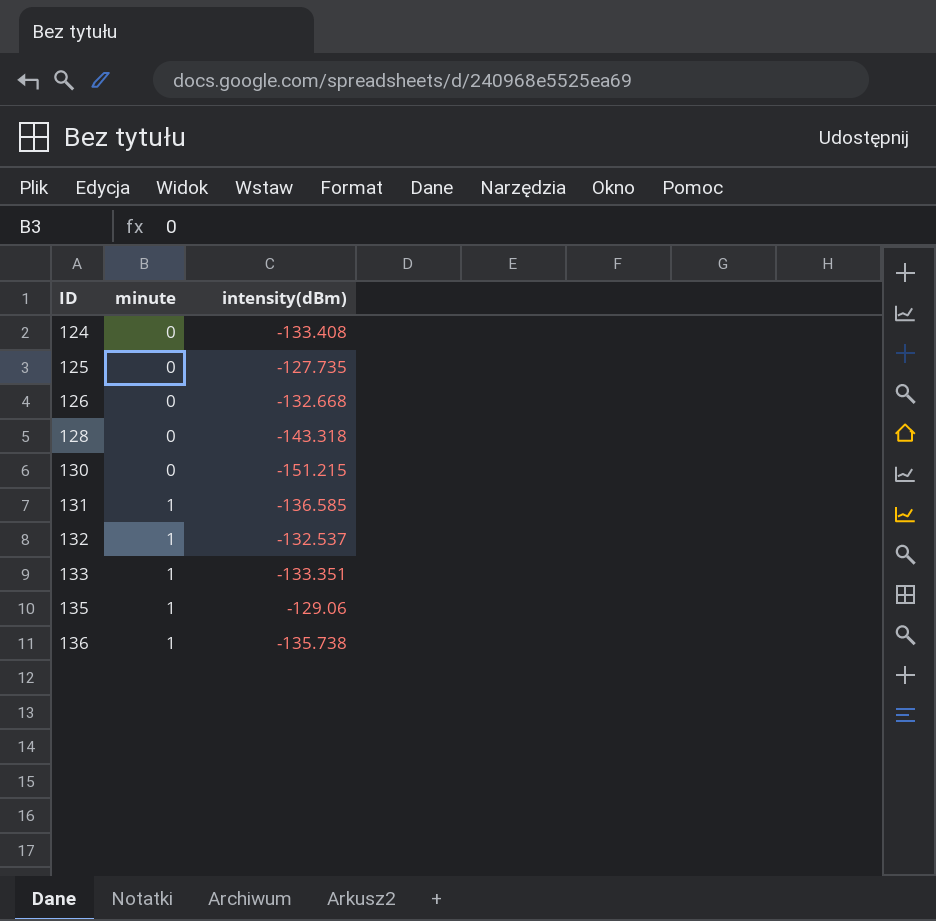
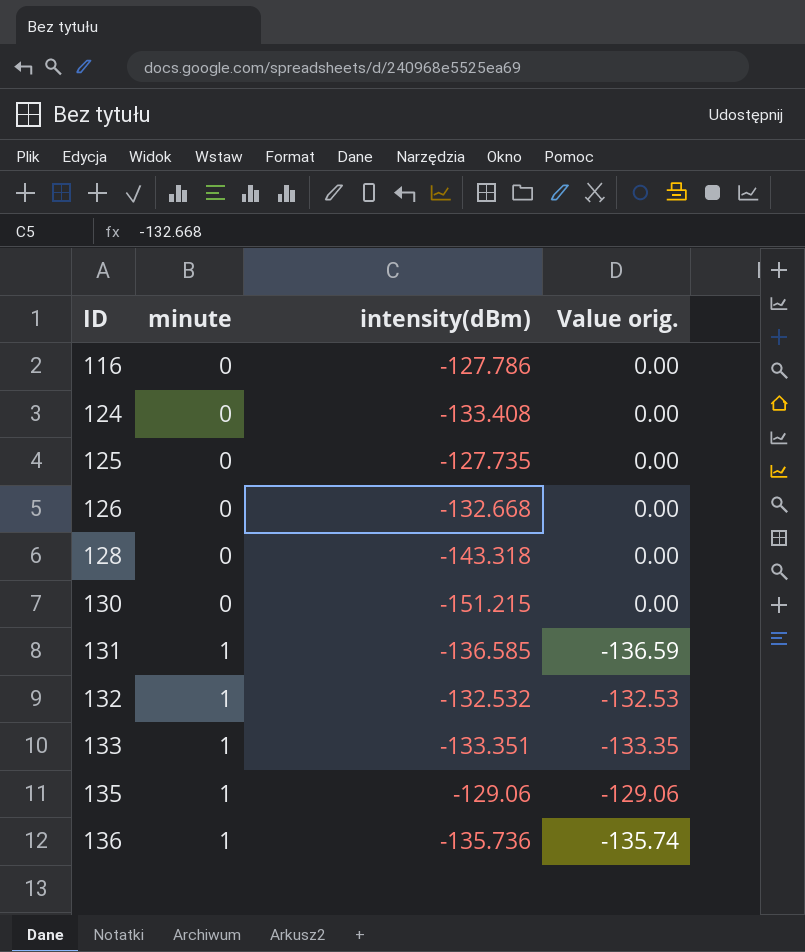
column Value orig. | formula: none -> [minute] * [intensity(dBm)]
row 116: none -> 0 | -127.786 | 0.00
132 | intensity(dBm): -132.537 -> -132.532
136 | intensity(dBm): -135.738 -> -135.736

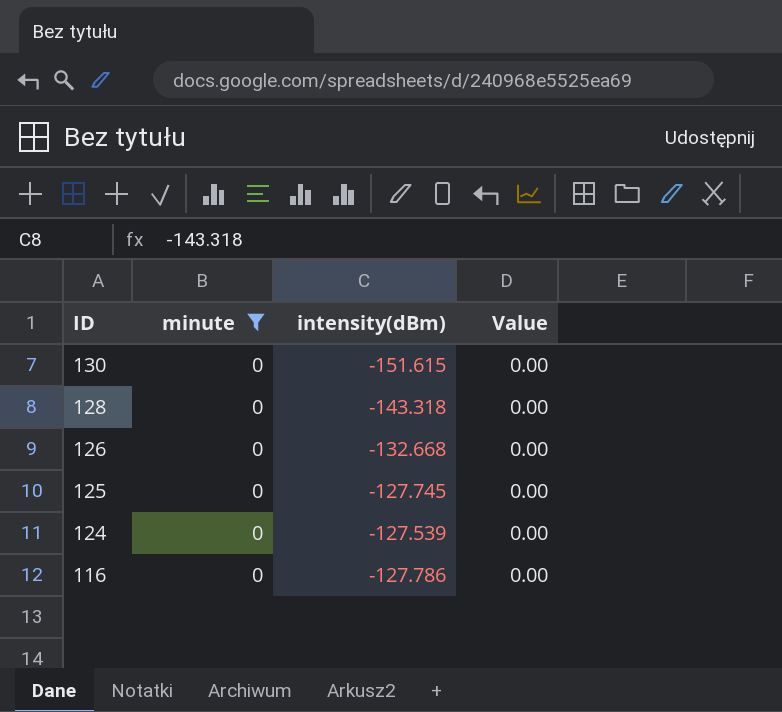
filter: none -> minute = 0
row order: ID ascending -> ID descending
column name: Value orig. -> Value
130 | intensity(dBm): -151.215 -> -151.615
125 | intensity(dBm): -127.735 -> -127.745
124 | intensity(dBm): -133.408 -> -127.539

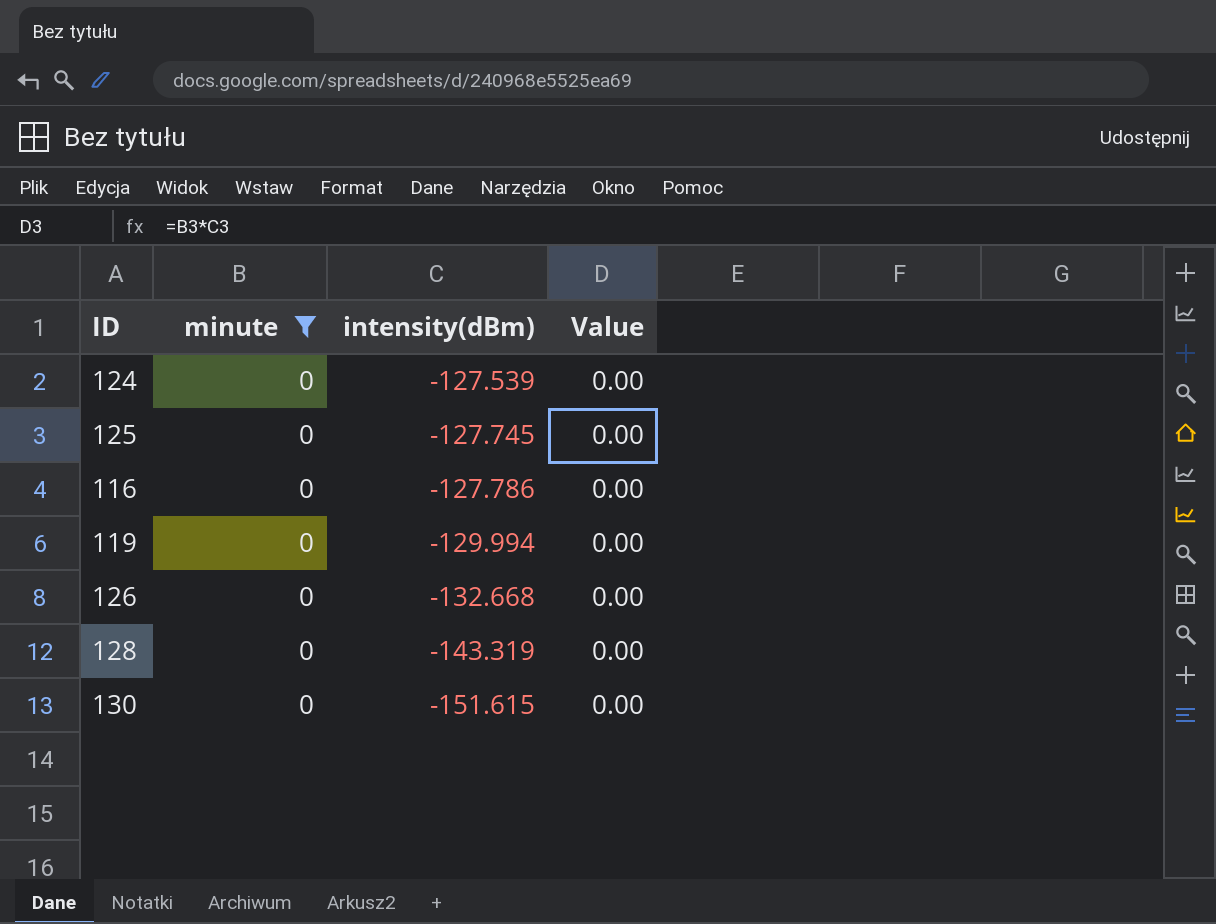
row order: ID descending -> intensity(dBm) descending
row 119: none -> 0 | -129.994 | 0.00
128 | intensity(dBm): -143.318 -> -143.319

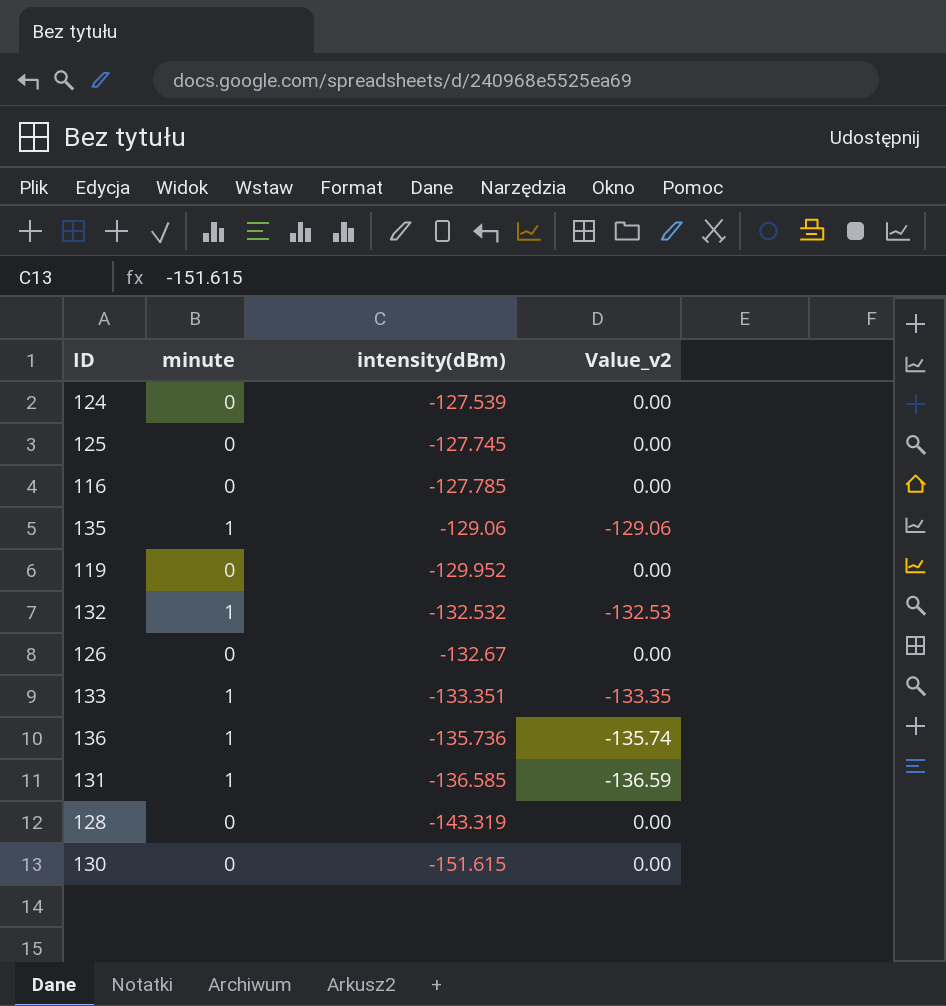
filter: minute = 0 -> none
column name: Value -> Value_v2
116 | intensity(dBm): -127.786 -> -127.785
119 | intensity(dBm): -129.994 -> -129.952
126 | intensity(dBm): -132.668 -> -132.67

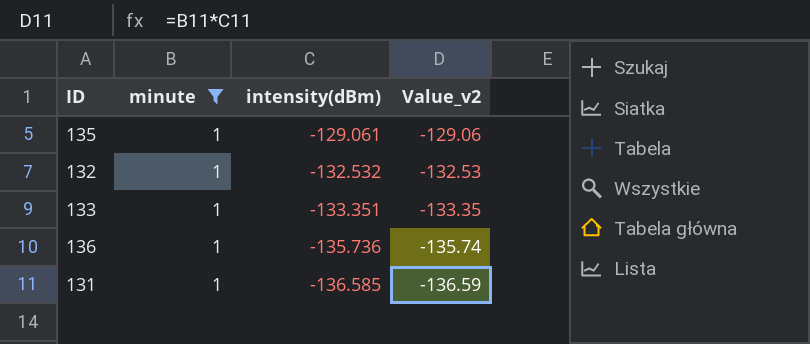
filter: none -> minute = 1
135 | intensity(dBm): -129.06 -> -129.061

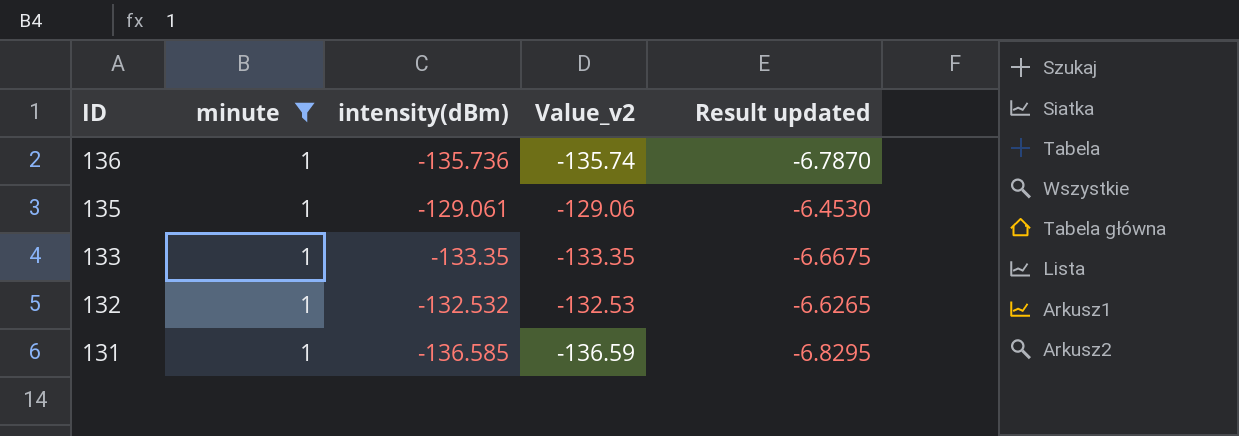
row order: intensity(dBm) descending -> ID descending
column Result updated | formula: none -> [Value_v2] * 0.05
133 | intensity(dBm): -133.351 -> -133.35

